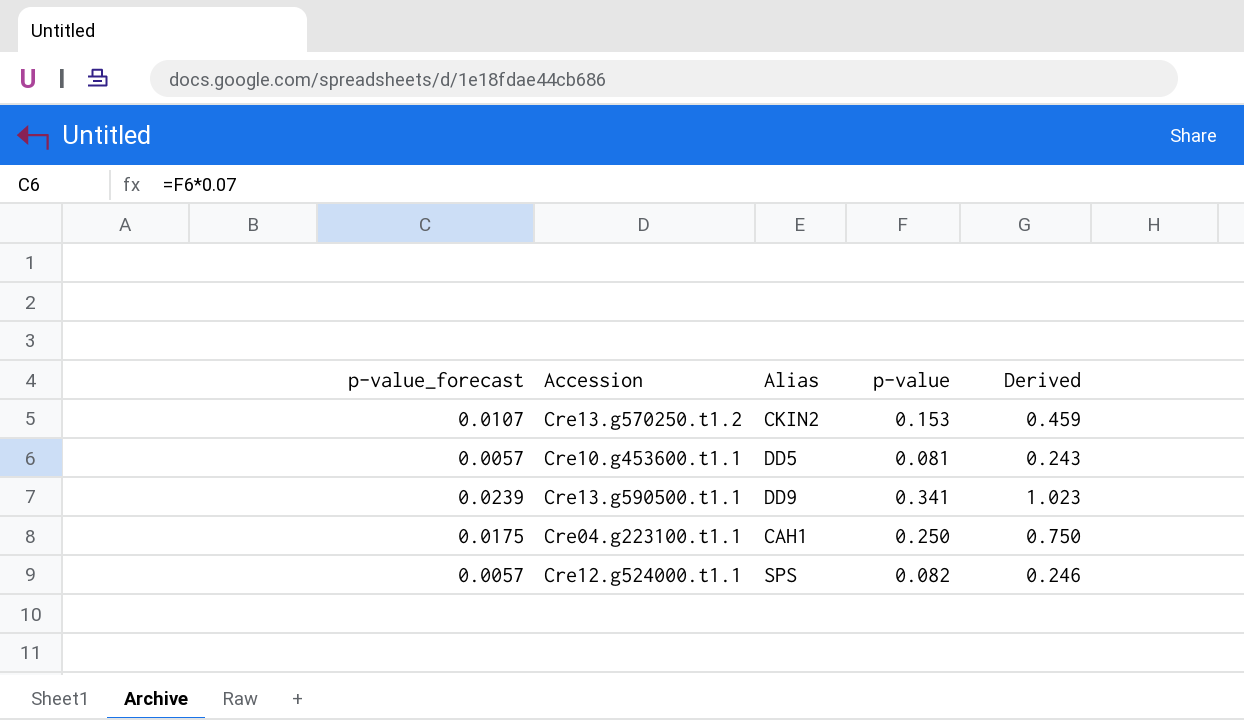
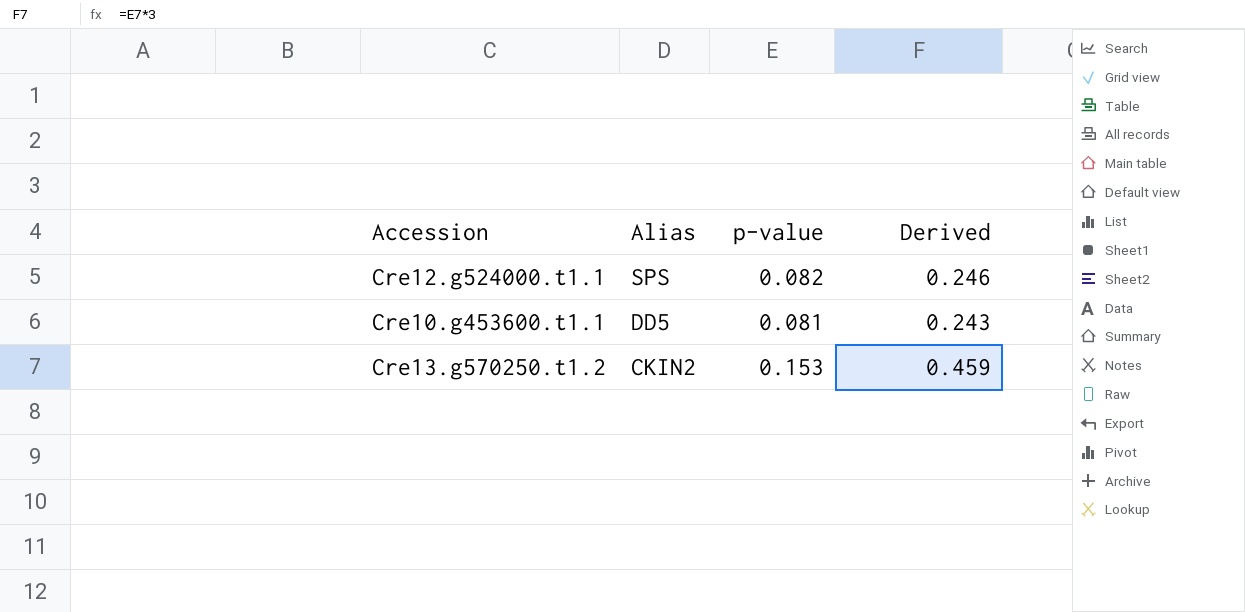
row order: none -> Alias descending
column p-value_forecast | formula: [p-value] * 0.07 -> none
row Cre13.g590500.t1.1: 0.0239 | DD9 | 0.341 | 1.023 -> none
row Cre04.g223100.t1.1: 0.0175 | CAH1 | 0.250 | 0.750 -> none

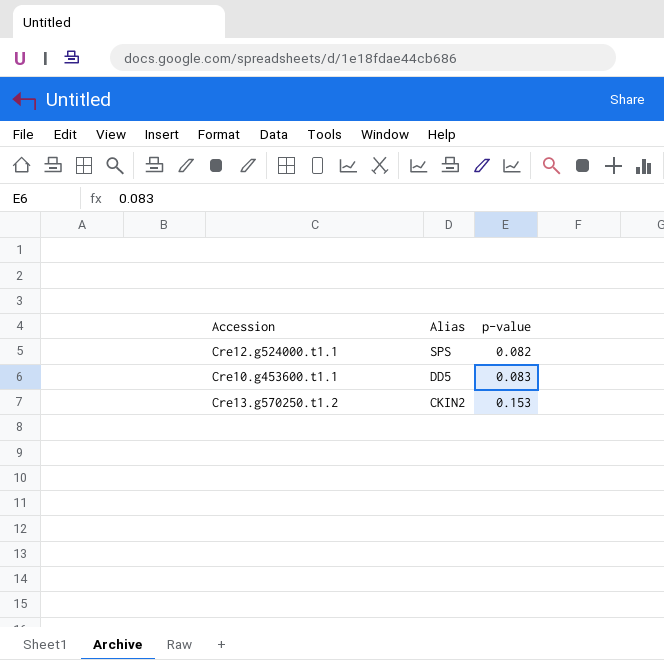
column Derived | formula: [p-value] * 3 -> none
Cre10.g453600.t1.1 | p-value: 0.081 -> 0.083

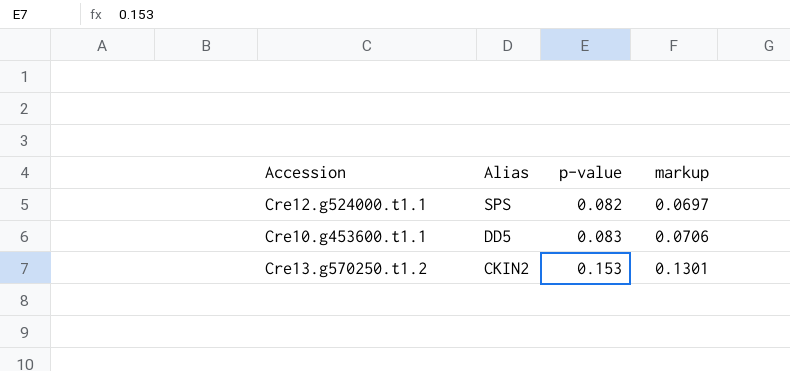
column markup | formula: none -> [p-value] * 0.85

